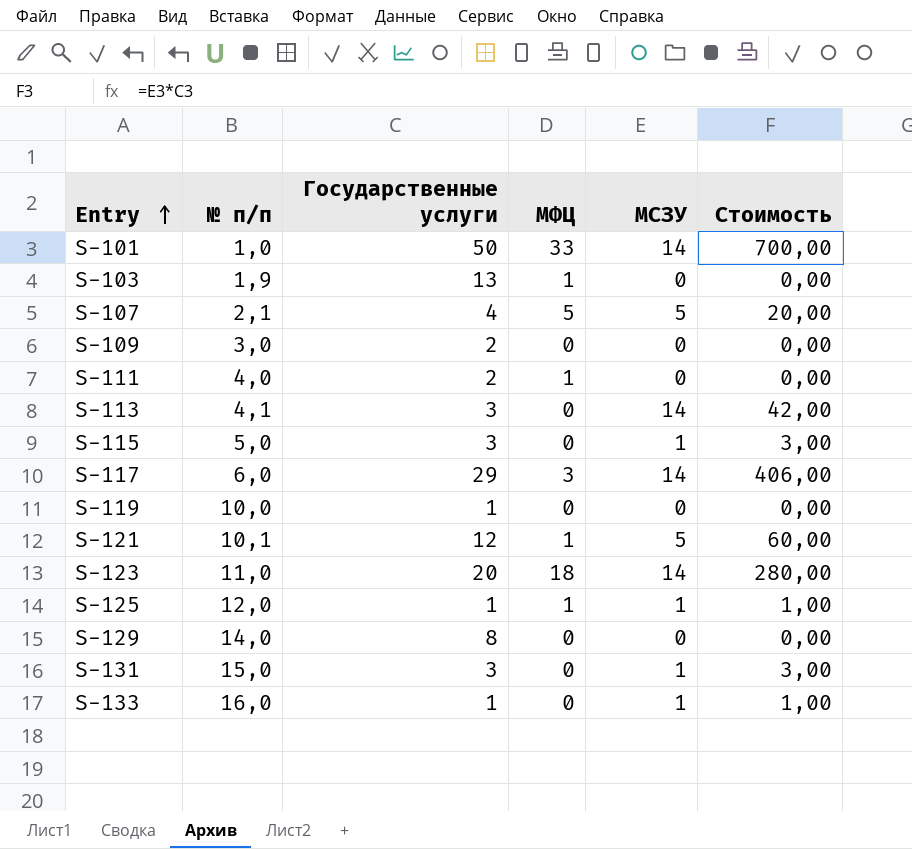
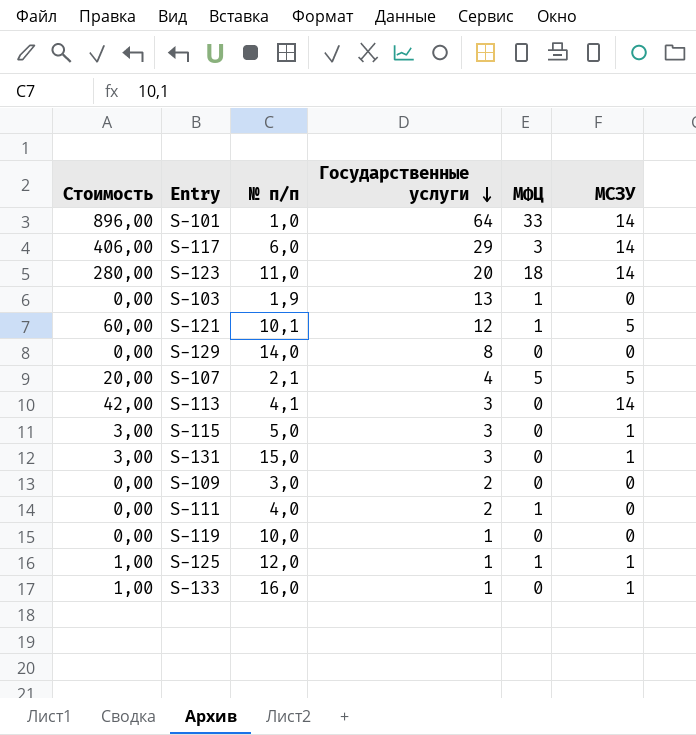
row order: Entry ascending -> Государственные услуги descending
column Стоимость | position: 6 -> 1
S-101 | Стоимость: 700,00 -> 896,00
S-101 | Государственные услуги: 50 -> 64

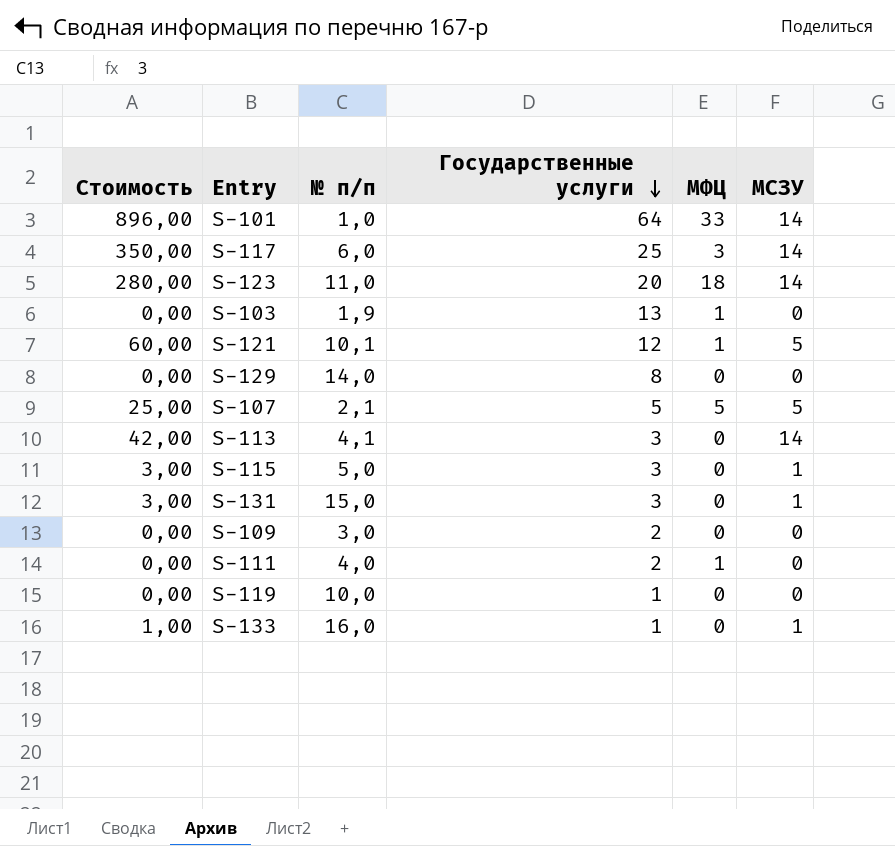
row S-125: 1,00 | 12,0 | 1 | 1 | 1 -> none
S-117 | Стоимость: 406,00 -> 350,00
S-117 | Государственные услуги: 29 -> 25
S-107 | Стоимость: 20,00 -> 25,00
S-107 | Государственные услуги: 4 -> 5

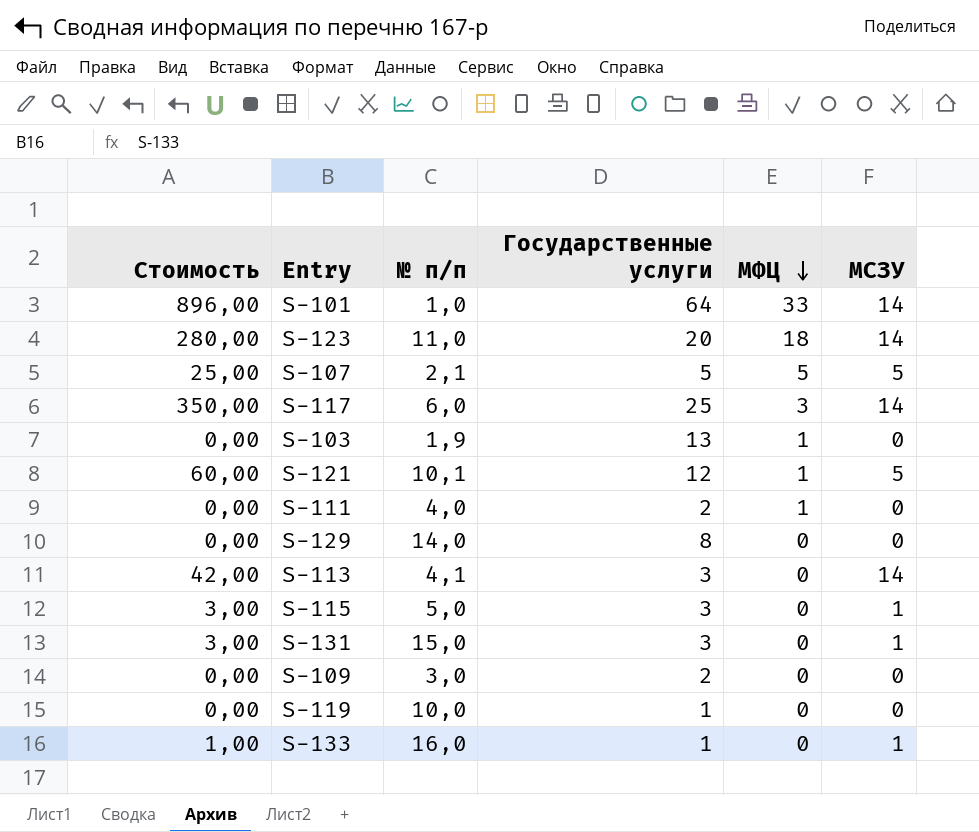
row order: Государственные услуги descending -> МФЦ descending

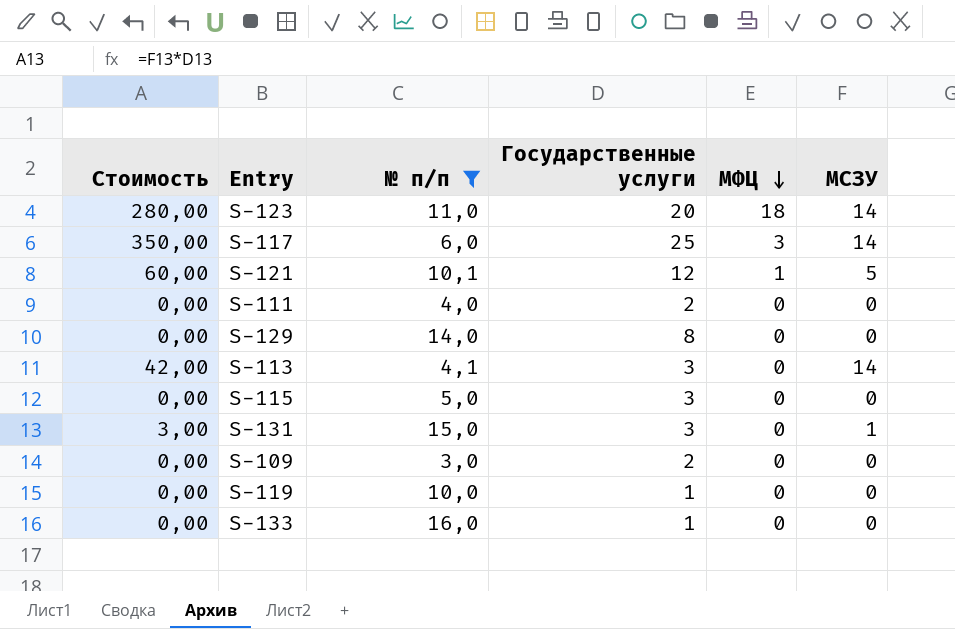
filter: none -> № п/п >= 3,0
S-111 | МФЦ: 1 -> 0
S-115 | Стоимость: 3,00 -> 0,00
S-115 | МСЗУ: 1 -> 0
S-133 | Стоимость: 1,00 -> 0,00
S-133 | МСЗУ: 1 -> 0

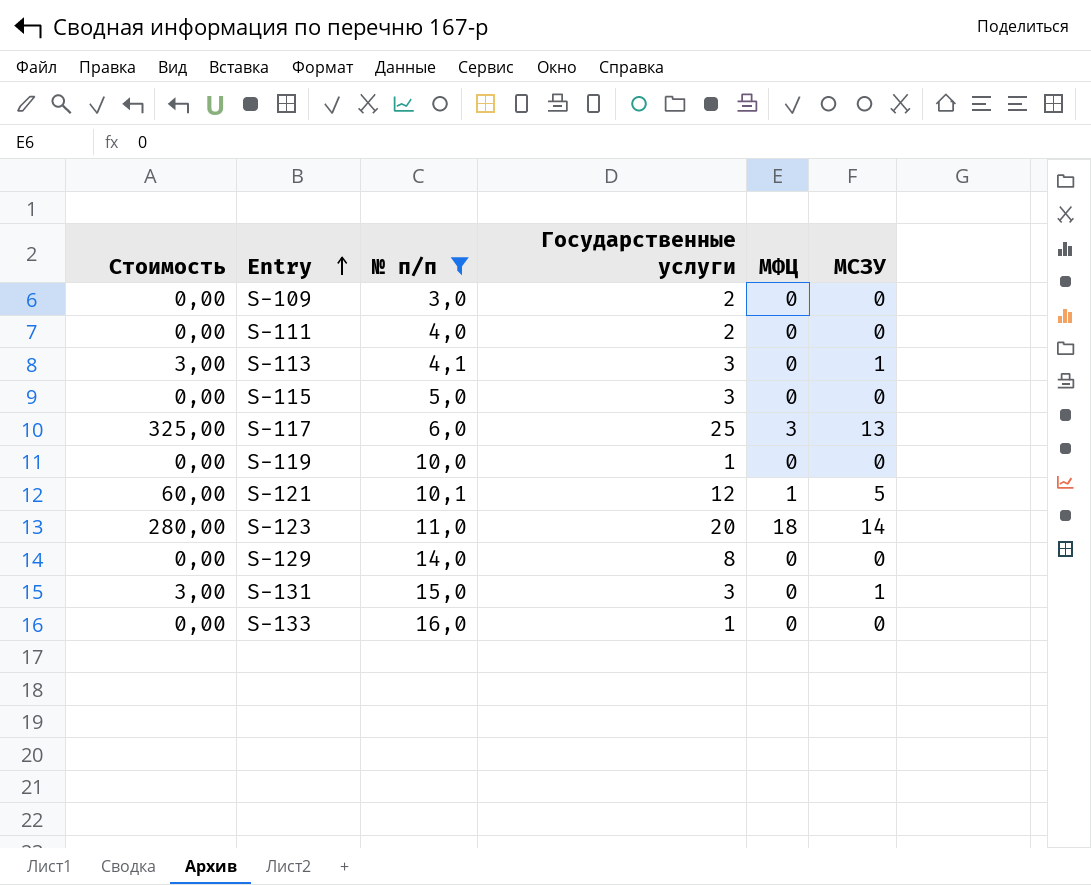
row order: МФЦ descending -> Entry ascending
S-113 | Стоимость: 42,00 -> 3,00
S-113 | МСЗУ: 14 -> 1
S-117 | Стоимость: 350,00 -> 325,00
S-117 | МСЗУ: 14 -> 13

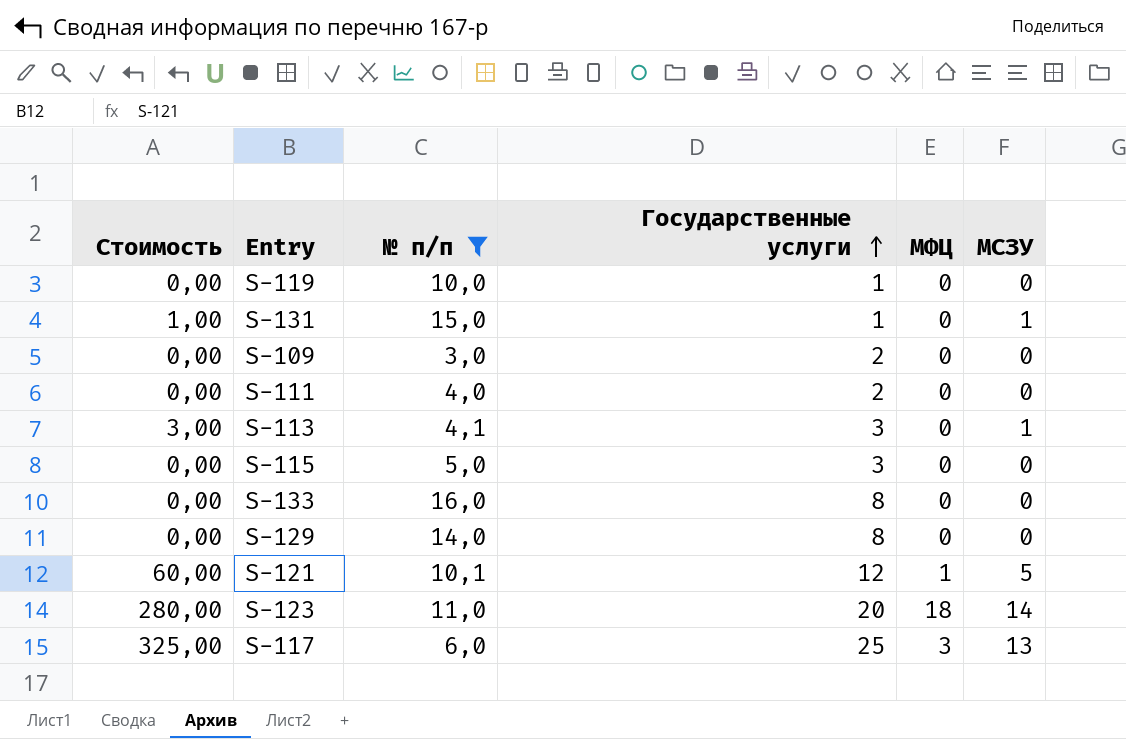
row order: Entry ascending -> Государственные услуги ascending
S-131 | Стоимость: 3,00 -> 1,00
S-131 | Государственные услуги: 3 -> 1
S-133 | Государственные услуги: 1 -> 8

